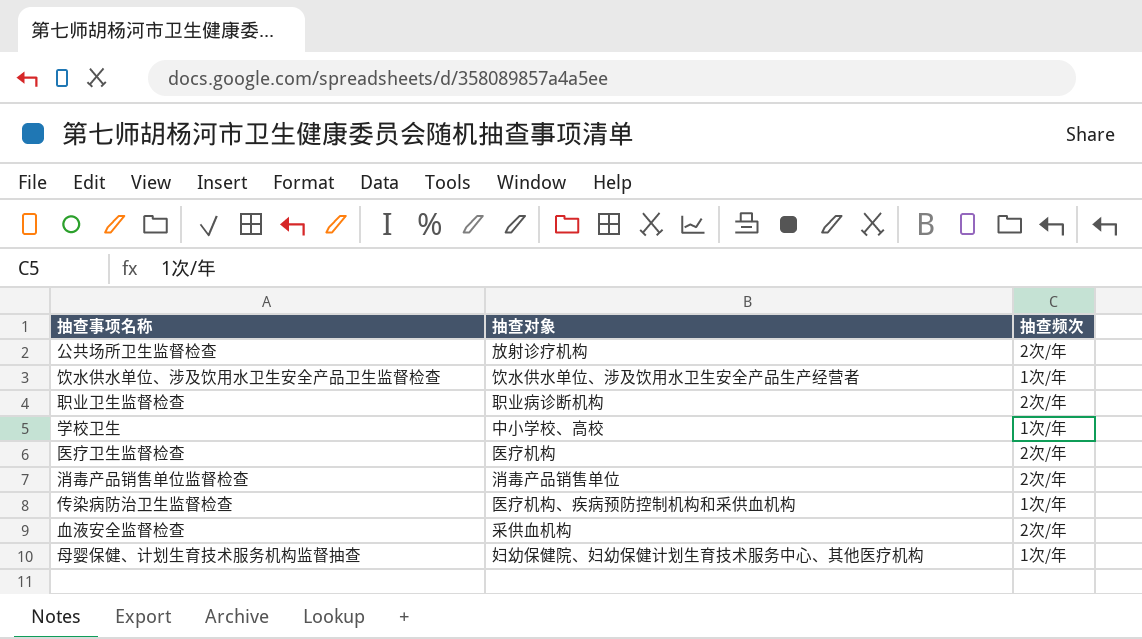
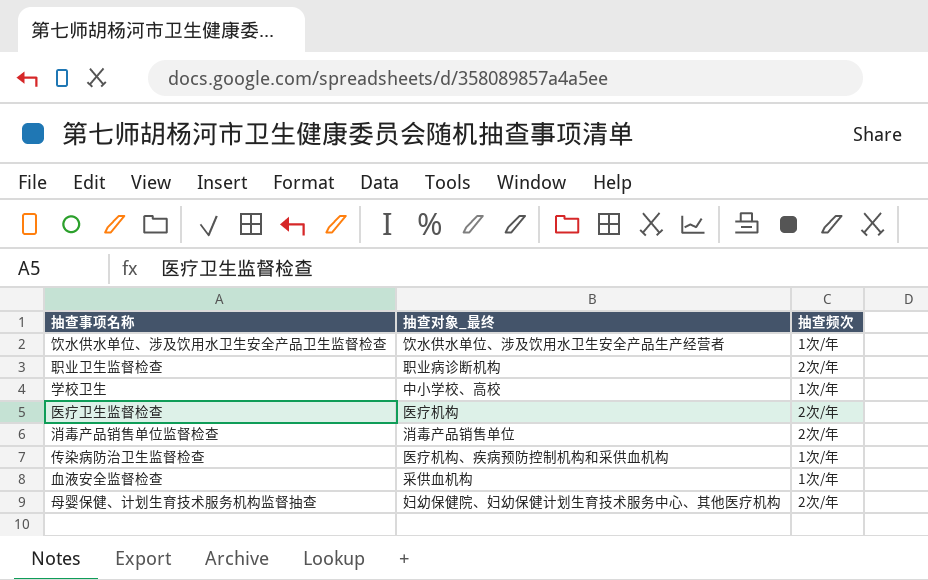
column name: 抽查对象 -> 抽查对象_最终
row 公共场所卫生监督检查: 放射诊疗机构 | 2次/年 -> none
血液安全监督检查 | 抽查频次: 2次/年 -> 1次/年
母婴保健、计划生育技术服务机构监督抽查 | 抽查频次: 1次/年 -> 2次/年

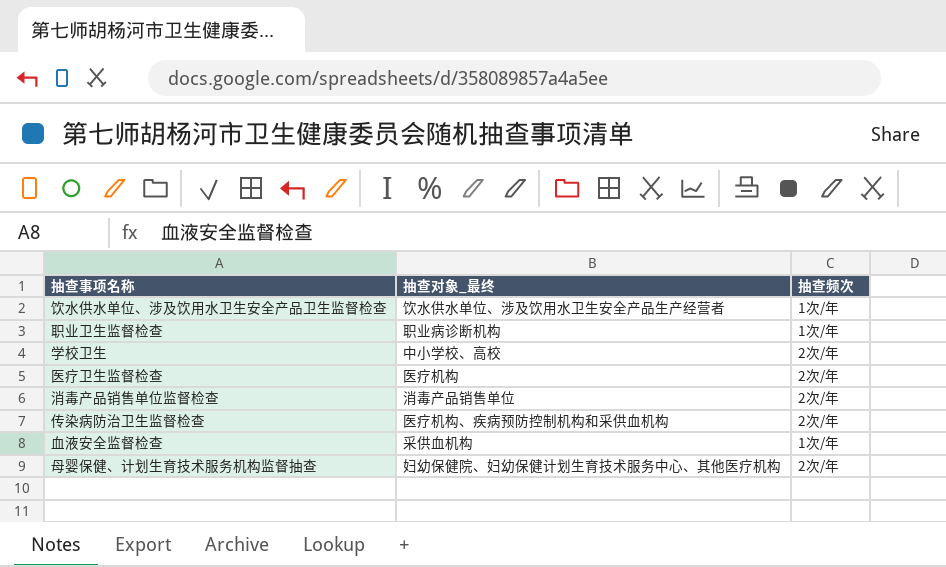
职业卫生监督检查 | 抽查频次: 2次/年 -> 1次/年
学校卫生 | 抽查频次: 1次/年 -> 2次/年
传染病防治卫生监督检查 | 抽查频次: 1次/年 -> 2次/年

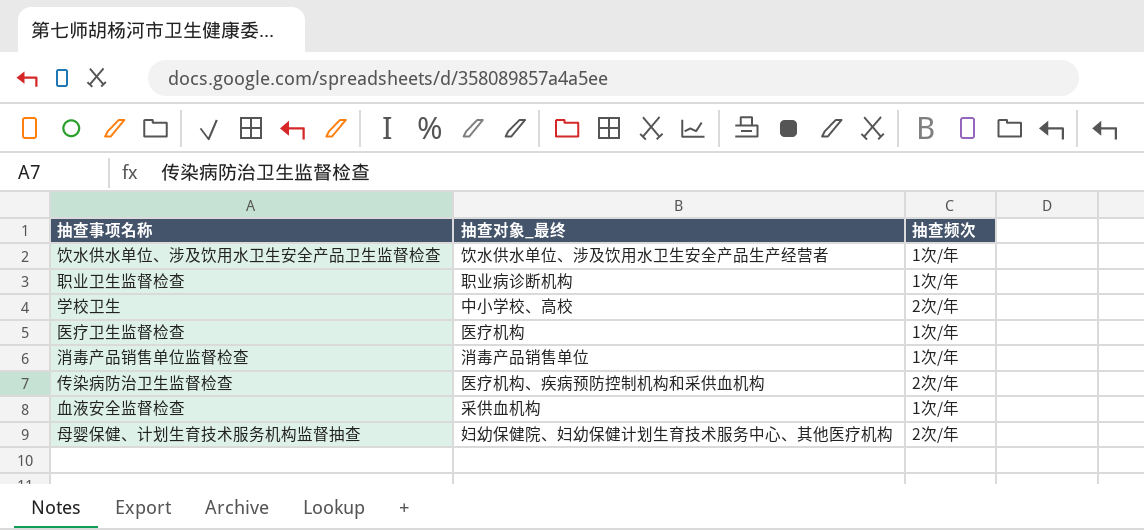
医疗卫生监督检查 | 抽查频次: 2次/年 -> 1次/年
消毒产品销售单位监督检查 | 抽查频次: 2次/年 -> 1次/年

